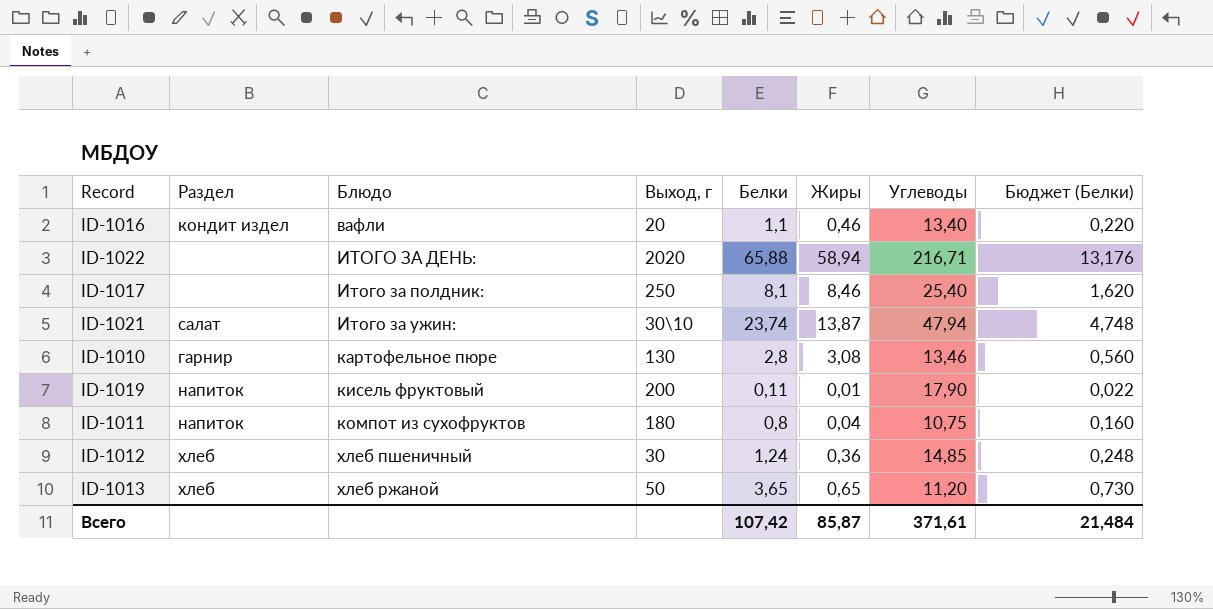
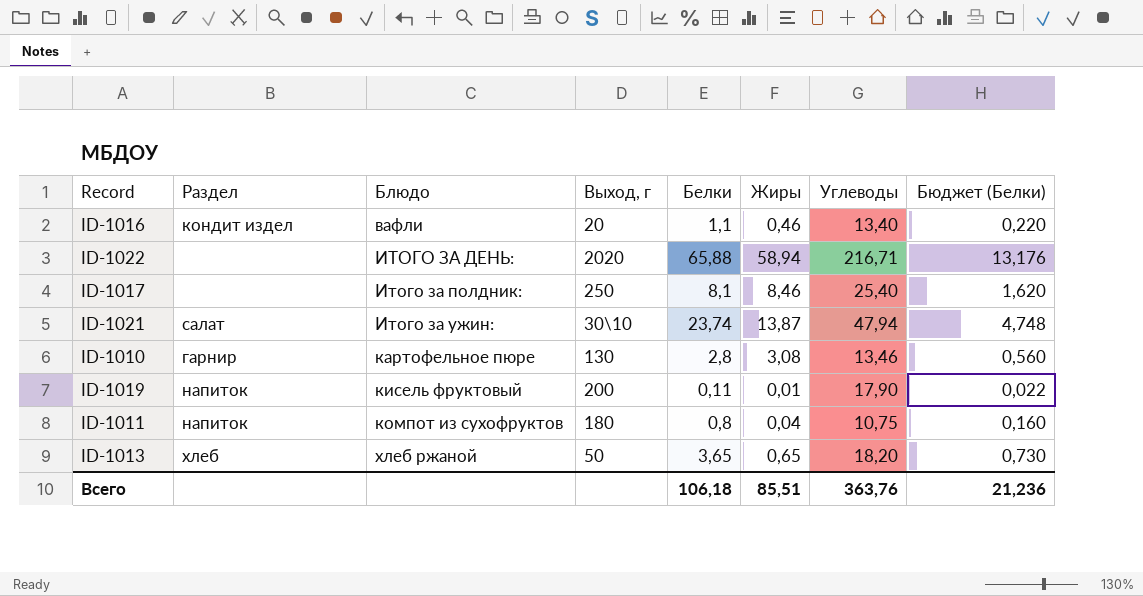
row ID-1012: хлеб | хлеб пшеничный | 30 | 1,24 | 0,36 | 14,85 | 0,248 -> none
ID-1013 | Углеводы: 11,20 -> 18,20
Всего | Белки: 107,42 -> 106,18
Всего | Жиры: 85,87 -> 85,51
Всего | Углеводы: 371,61 -> 363,76
Всего | Бюджет (Белки): 21,484 -> 21,236

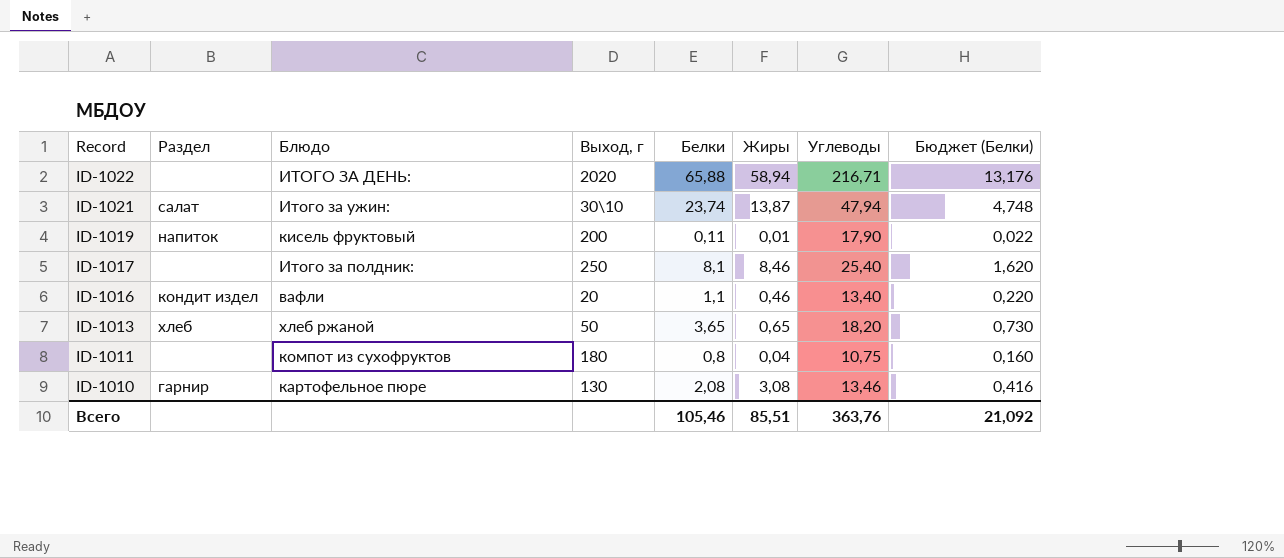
row order: Блюдо ascending -> Record descending
ID-1011 | Раздел: напиток -> none
ID-1010 | Белки: 2,8 -> 2,08
ID-1010 | Бюджет (Белки): 0,560 -> 0,416
Всего | Белки: 106,18 -> 105,46
Всего | Бюджет (Белки): 21,236 -> 21,092

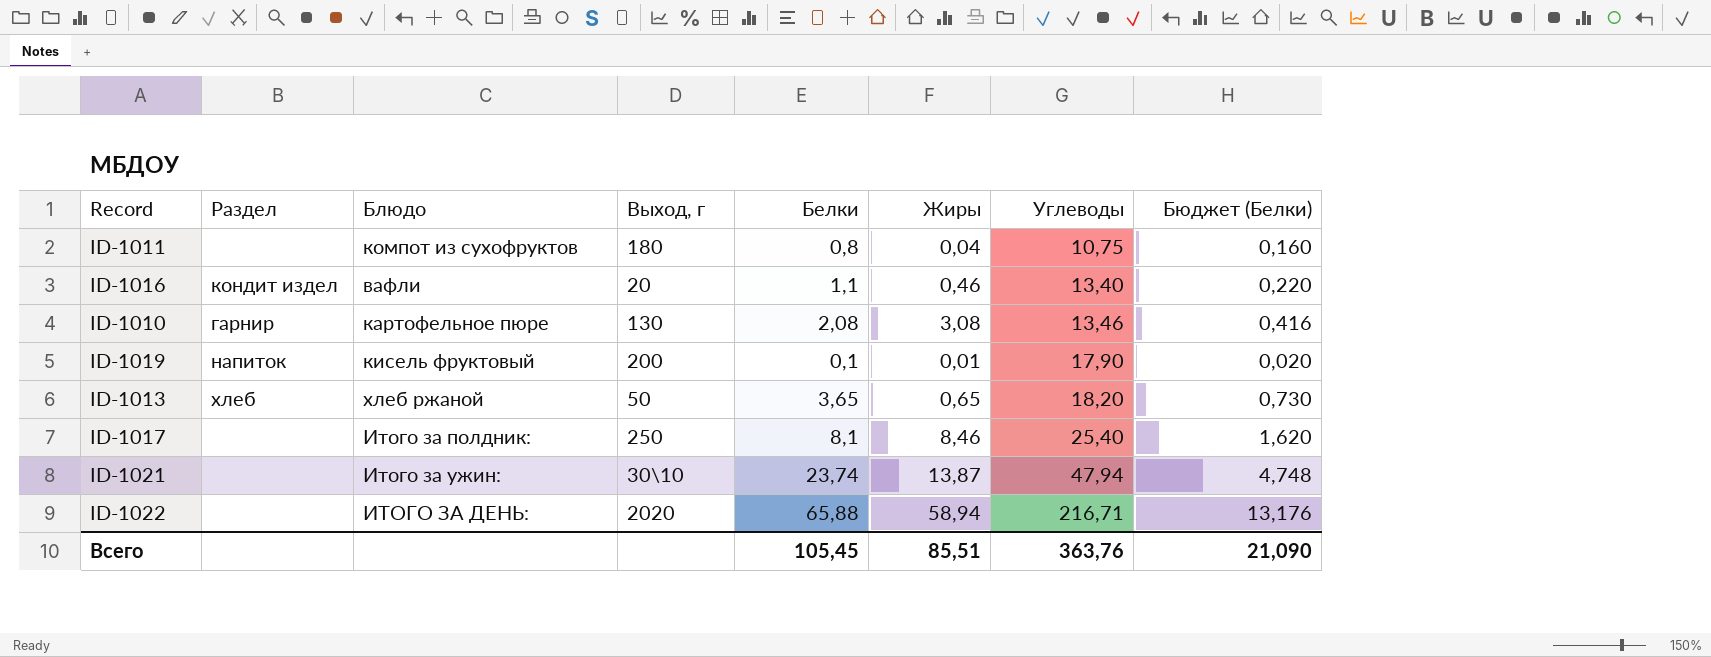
row order: Record descending -> Углеводы ascending
ID-1019 | Белки: 0,11 -> 0,1
ID-1019 | Бюджет (Белки): 0,022 -> 0,020
ID-1021 | Раздел: салат -> none
Всего | Белки: 105,46 -> 105,45
Всего | Бюджет (Белки): 21,092 -> 21,090

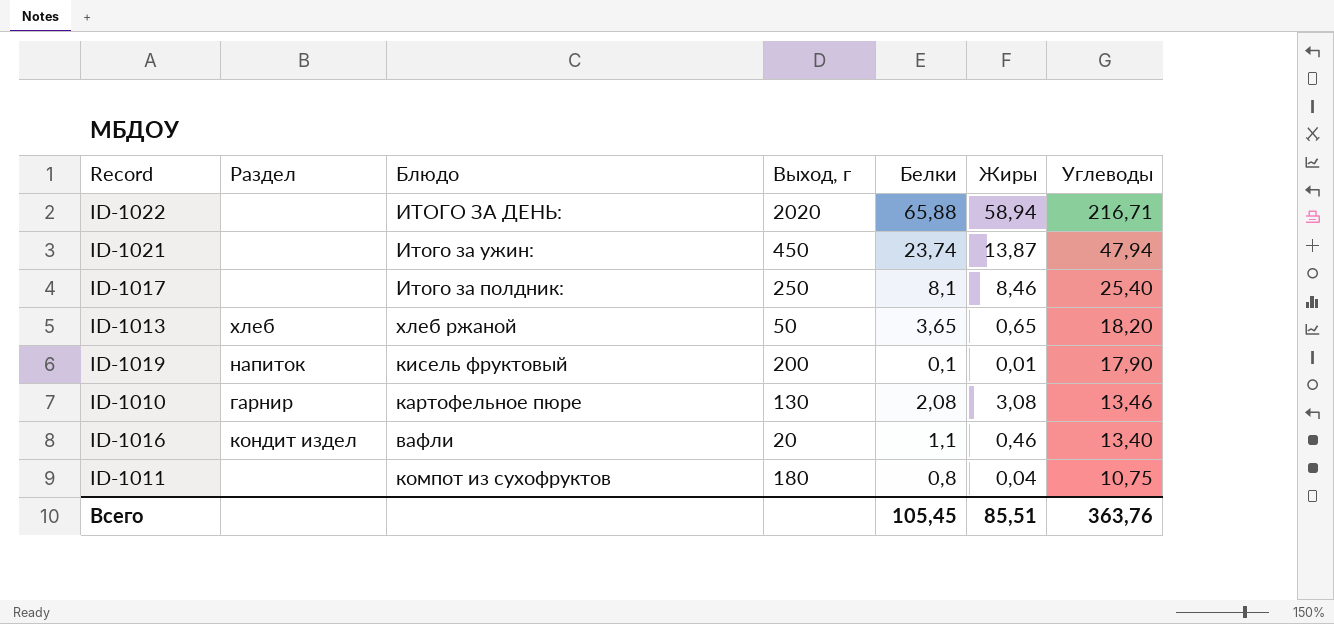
row order: Углеводы ascending -> Углеводы descending
column Бюджет (Белки) | formula: [Белки] * 0,2 -> none
ID-1021 | Выход, г: 30\10 -> 450

